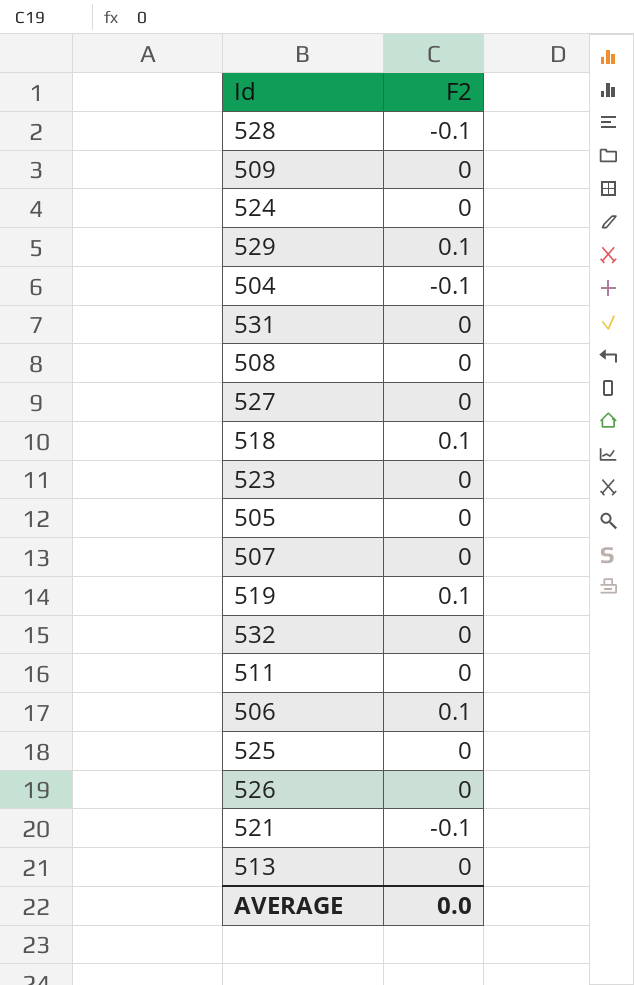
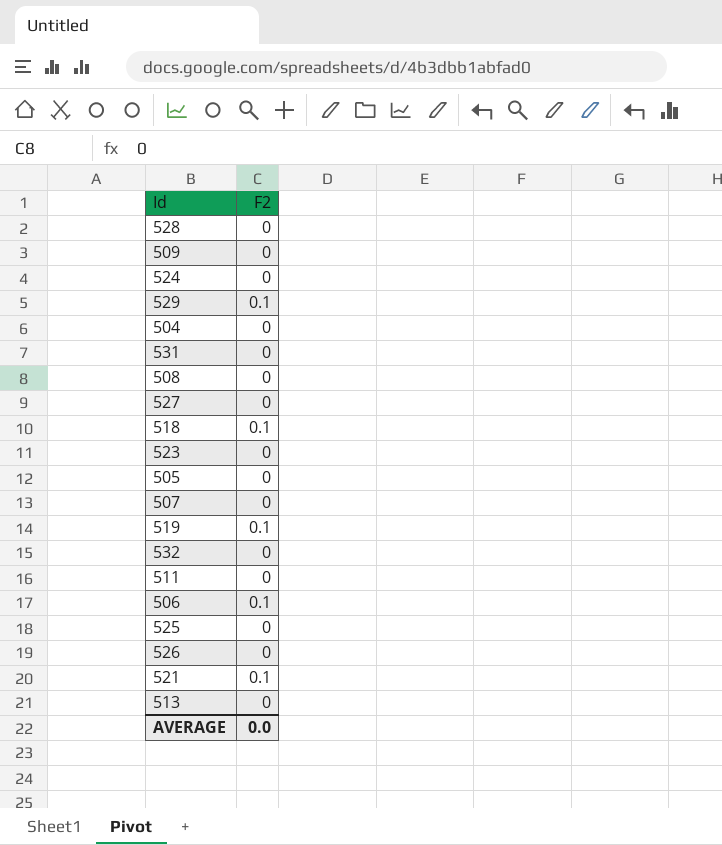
528 | F2: -0.1 -> 0
504 | F2: -0.1 -> 0
521 | F2: -0.1 -> 0.1

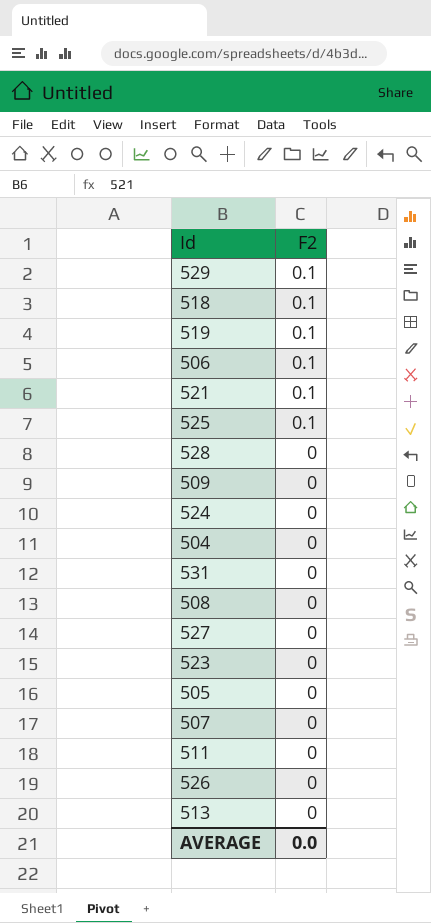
row order: none -> F2 descending
row 532: 0 -> none
525 | F2: 0 -> 0.1

